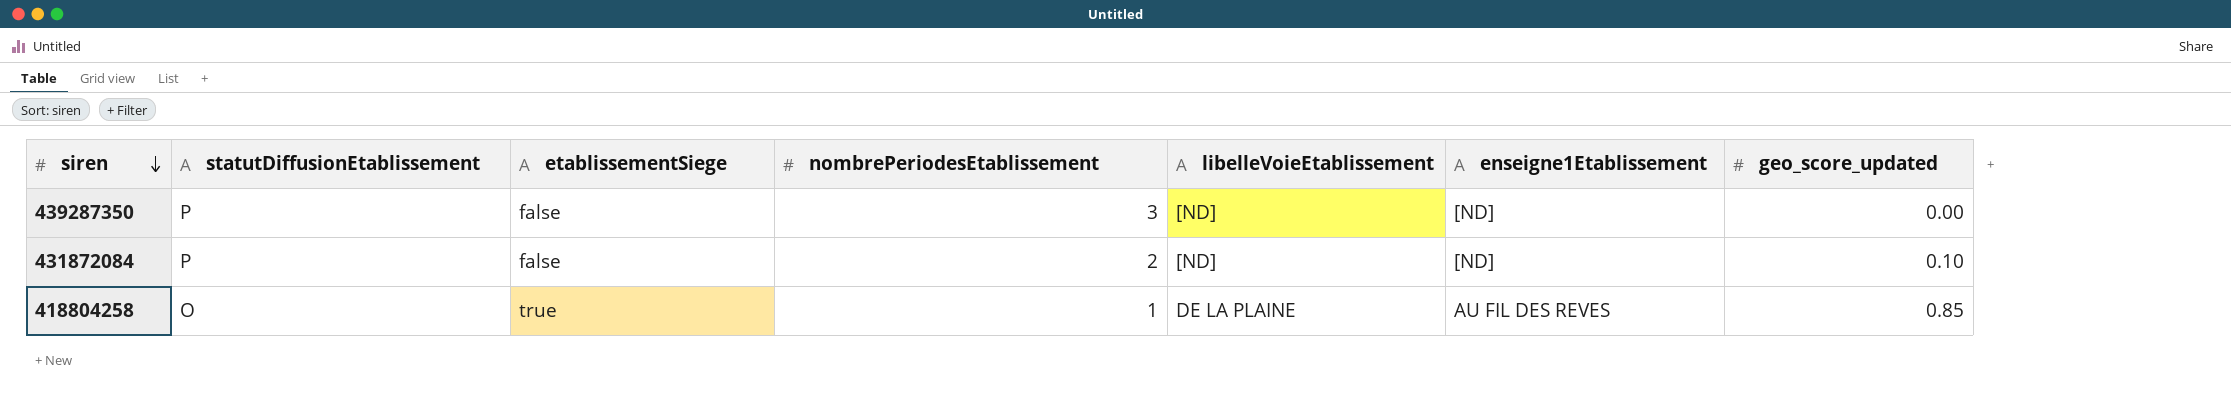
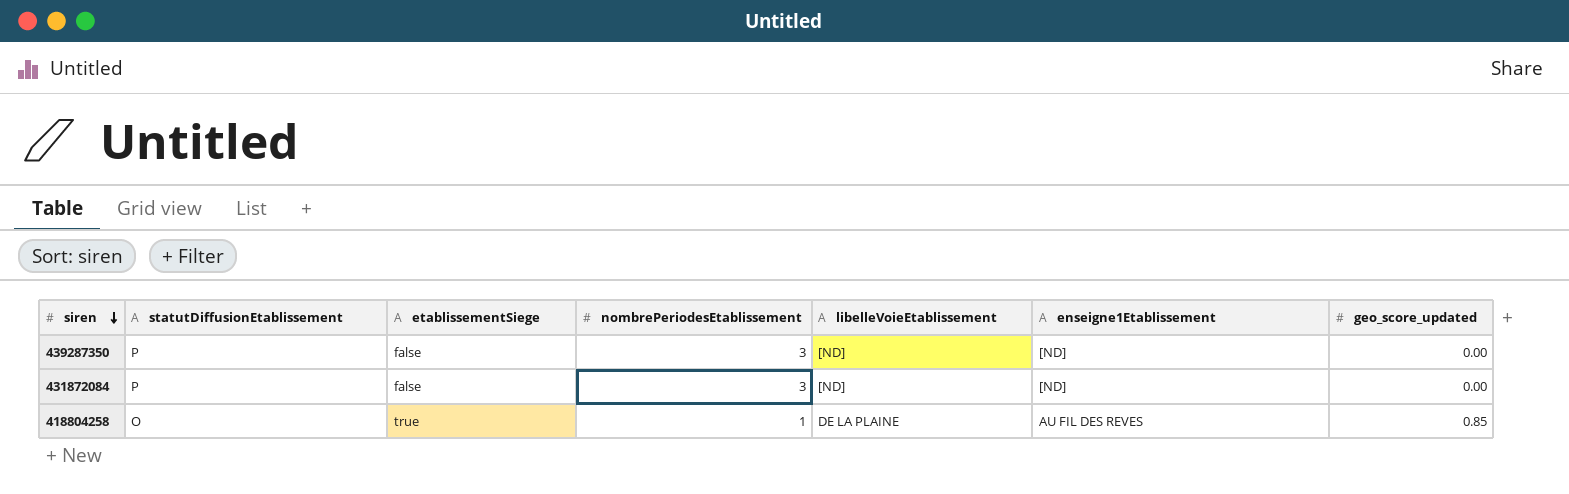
431872084 | nombrePeriodesEtablissement: 2 -> 3
431872084 | geo_score_updated: 0.10 -> 0.00

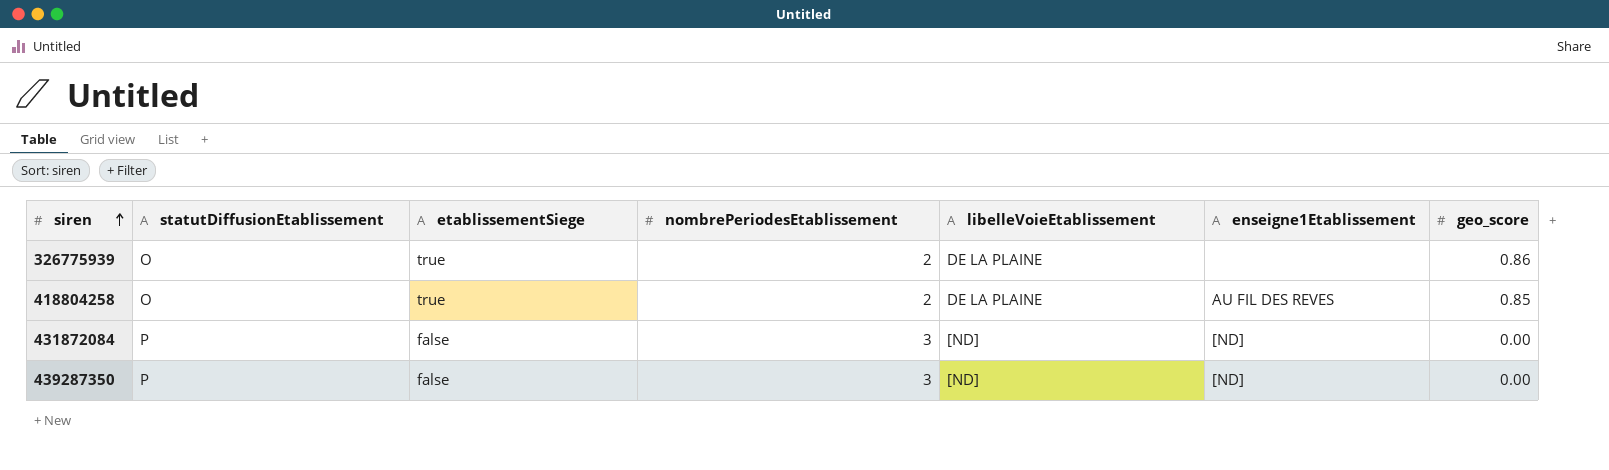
row order: siren descending -> siren ascending
column name: geo_score_updated -> geo_score
row 326775939: none -> O | true | 2 | DE LA PLAINE | none | 0.86
418804258 | nombrePeriodesEtablissement: 1 -> 2

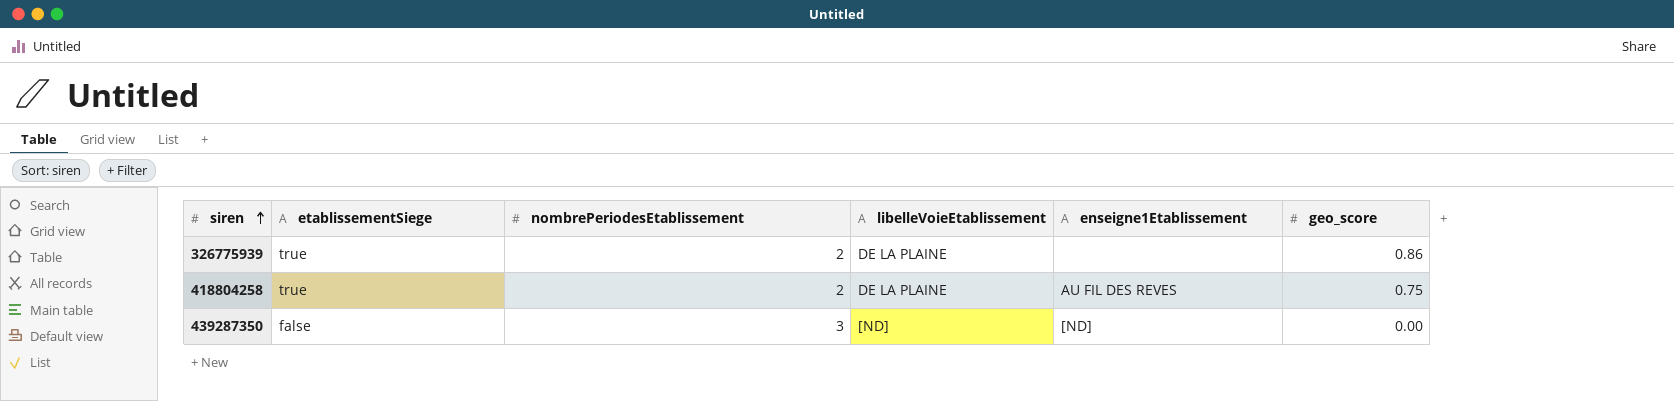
column statutDiffusionEtablissement | position: 2 -> none
row 431872084: P | false | 3 | [ND] | [ND] | 0.00 -> none
418804258 | geo_score: 0.85 -> 0.75

